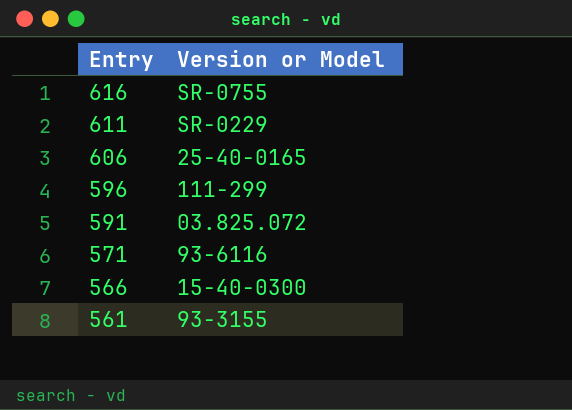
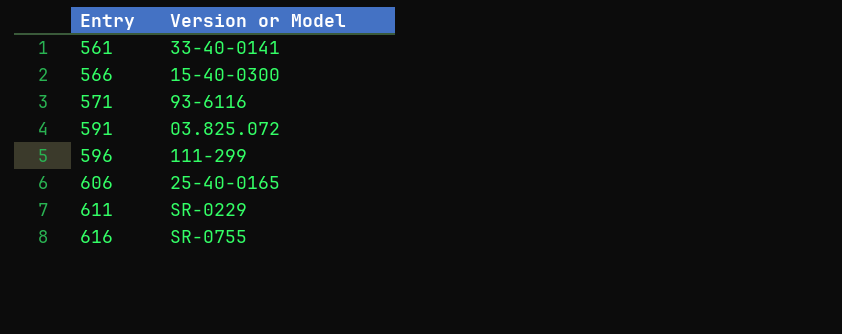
row order: Entry descending -> Entry ascending
561 | Version or Model: 93-3155 -> 33-40-0141

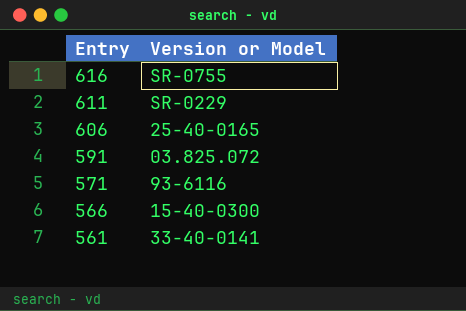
row order: Entry ascending -> Entry descending
row 596: 111-299 -> none

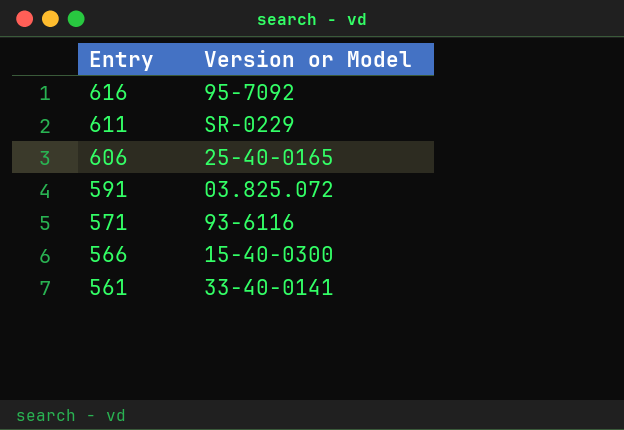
616 | Version or Model: SR-0755 -> 95-7092

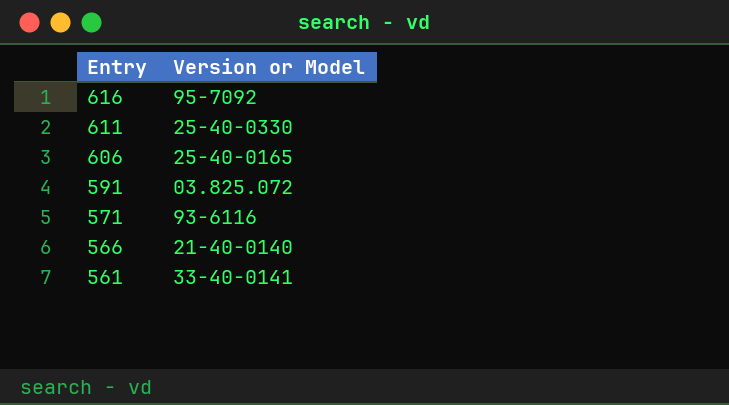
611 | Version or Model: SR-0229 -> 25-40-0330
566 | Version or Model: 15-40-0300 -> 21-40-0140

